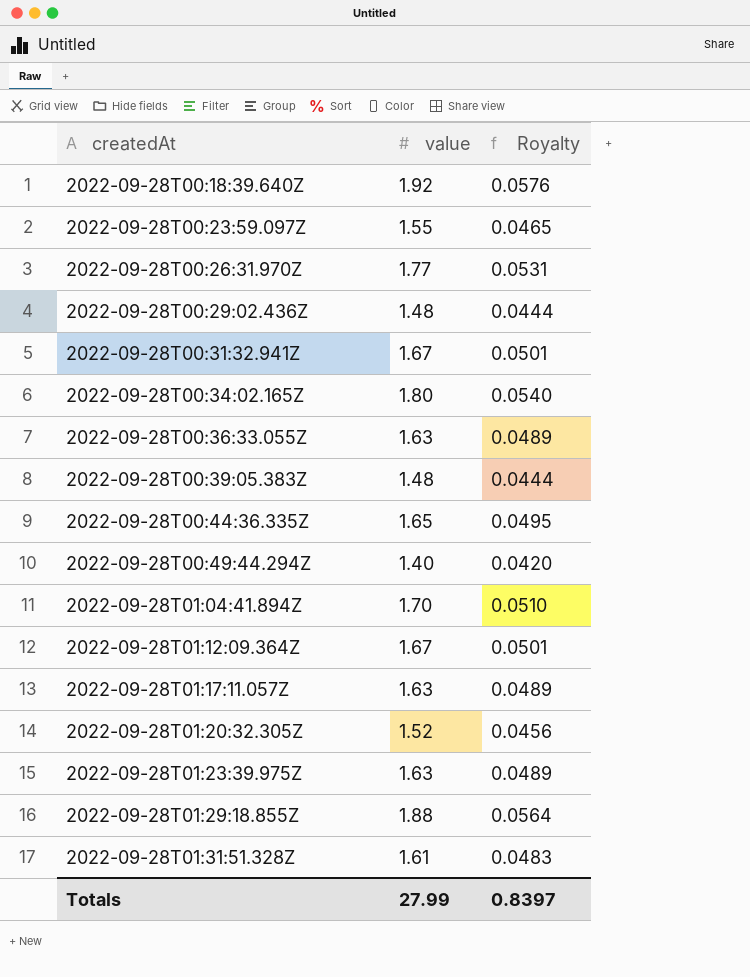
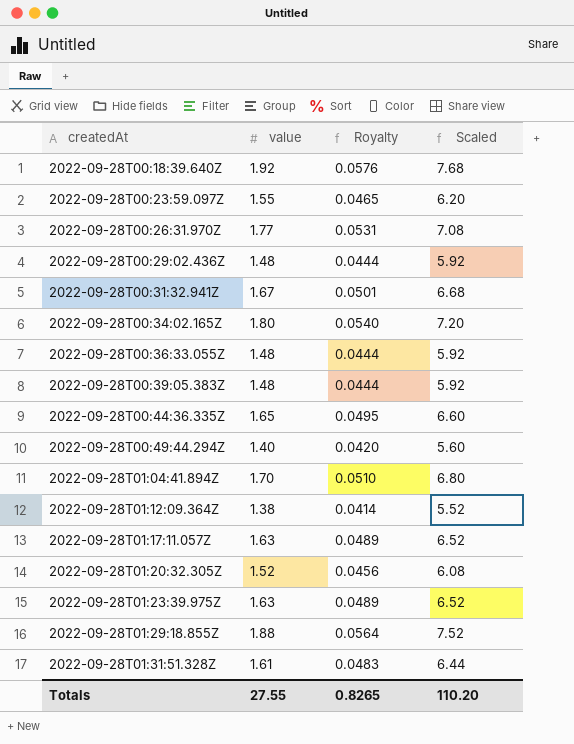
column Scaled | formula: none -> [value] * 4
2022-09-28T00:36:33.055Z | value: 1.63 -> 1.48
2022-09-28T00:36:33.055Z | Royalty: 0.0489 -> 0.0444
2022-09-28T01:12:09.364Z | value: 1.67 -> 1.38
2022-09-28T01:12:09.364Z | Royalty: 0.0501 -> 0.0414
Totals | value: 27.99 -> 27.55
Totals | Royalty: 0.8397 -> 0.8265

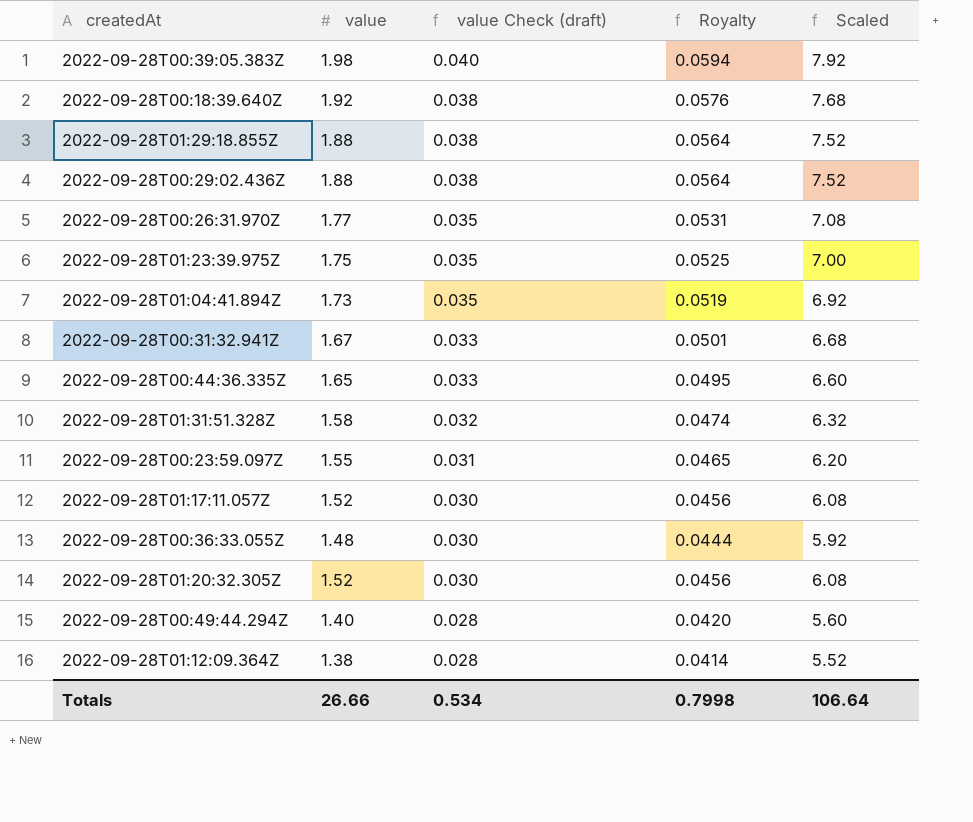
row order: createdAt ascending -> value Check (draft) descending
column value Check (draft) | formula: none -> [value] * 0.02
row 2022-09-28T00:34:02.165Z: 1.80 | 0.0540 | 7.20 -> none
2022-09-28T00:39:05.383Z | value: 1.48 -> 1.98
2022-09-28T00:39:05.383Z | Royalty: 0.0444 -> 0.0594
2022-09-28T00:39:05.383Z | Scaled: 5.92 -> 7.92
2022-09-28T00:29:02.436Z | value: 1.48 -> 1.88
2022-09-28T00:29:02.436Z | Royalty: 0.0444 -> 0.0564
2022-09-28T00:29:02.436Z | Scaled: 5.92 -> 7.52
2022-09-28T01:23:39.975Z | value: 1.63 -> 1.75
2022-09-28T01:23:39.975Z | Royalty: 0.0489 -> 0.0525
2022-09-28T01:23:39.975Z | Scaled: 6.52 -> 7.00
2022-09-28T01:04:41.894Z | value: 1.70 -> 1.73
2022-09-28T01:04:41.894Z | Royalty: 0.0510 -> 0.0519
2022-09-28T01:04:41.894Z | Scaled: 6.80 -> 6.92
2022-09-28T01:31:51.328Z | value: 1.61 -> 1.58
2022-09-28T01:31:51.328Z | Royalty: 0.0483 -> 0.0474
2022-09-28T01:31:51.328Z | Scaled: 6.44 -> 6.32
2022-09-28T01:17:11.057Z | value: 1.63 -> 1.52
2022-09-28T01:17:11.057Z | Royalty: 0.0489 -> 0.0456
2022-09-28T01:17:11.057Z | Scaled: 6.52 -> 6.08
Totals | value: 27.55 -> 26.66
Totals | Royalty: 0.8265 -> 0.7998
Totals | Scaled: 110.20 -> 106.64

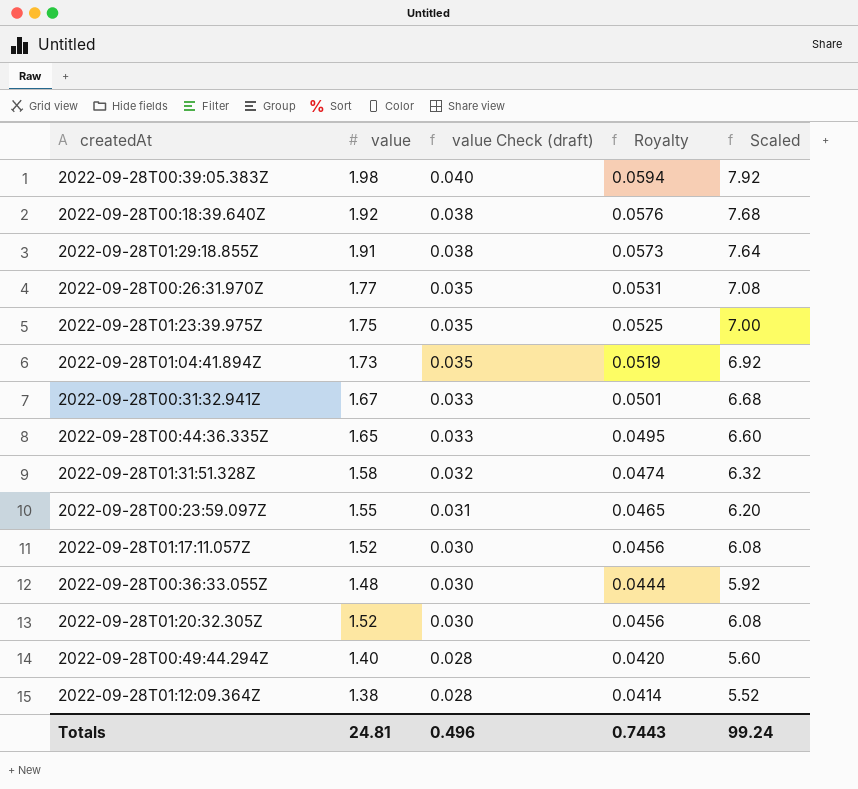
row 2022-09-28T00:29:02.436Z: 1.88 | 0.038 | 0.0564 | 7.52 -> none
2022-09-28T01:29:18.855Z | value: 1.88 -> 1.91
2022-09-28T01:29:18.855Z | Royalty: 0.0564 -> 0.0573
2022-09-28T01:29:18.855Z | Scaled: 7.52 -> 7.64
Totals | value: 26.66 -> 24.81
Totals | value Check (draft): 0.534 -> 0.496
Totals | Royalty: 0.7998 -> 0.7443
Totals | Scaled: 106.64 -> 99.24

